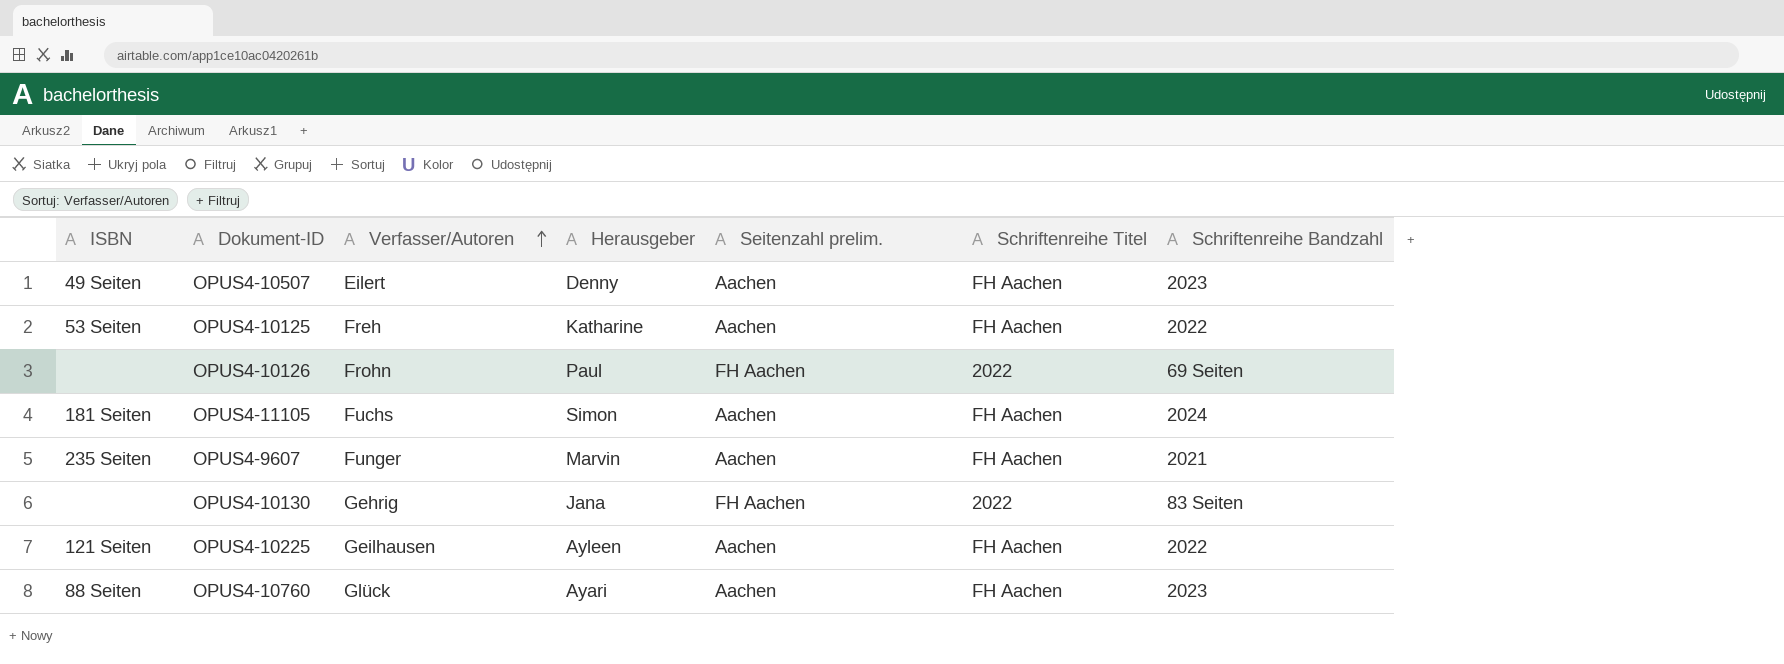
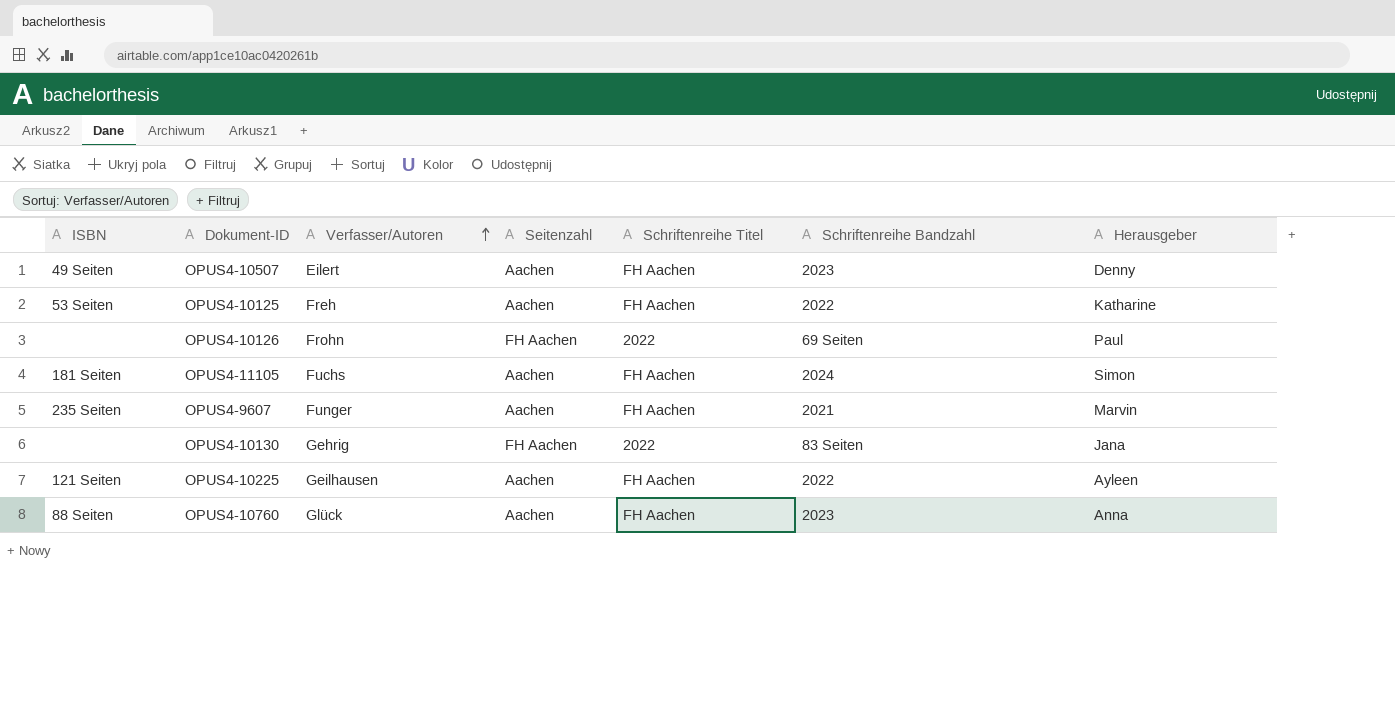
column name: Seitenzahl prelim. -> Seitenzahl
column Herausgeber | position: 4 -> 7
OPUS4-10760 | Herausgeber: Ayari -> Anna

